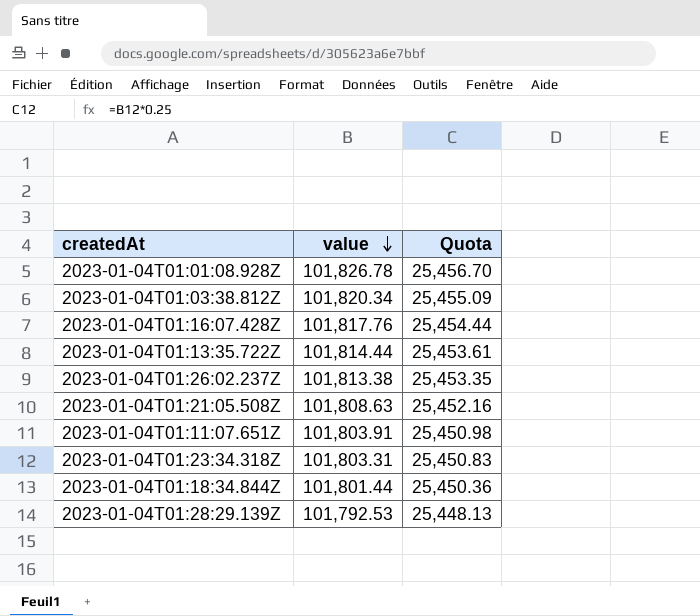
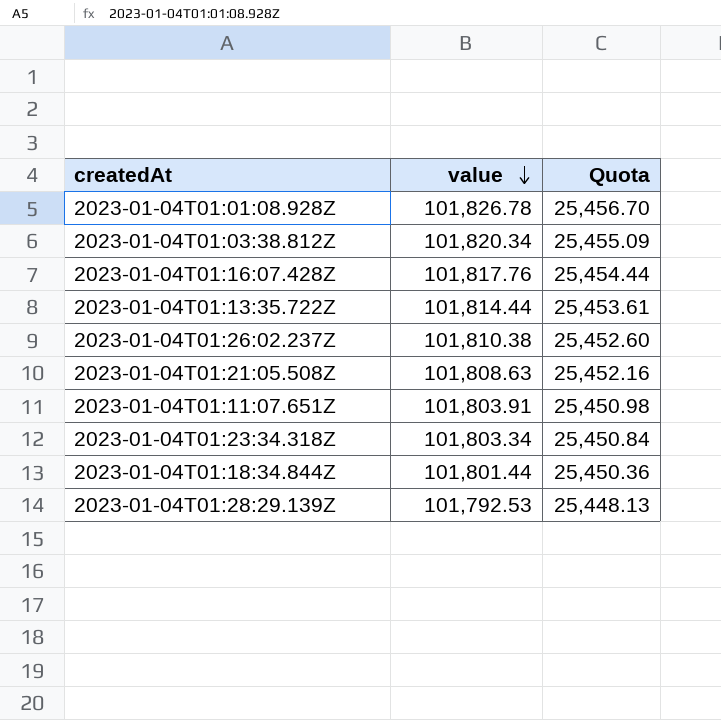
2023-01-04T01:26:02.237Z | value: 101,813.38 -> 101,810.38
2023-01-04T01:26:02.237Z | Quota: 25,453.35 -> 25,452.60
2023-01-04T01:23:34.318Z | value: 101,803.31 -> 101,803.34
2023-01-04T01:23:34.318Z | Quota: 25,450.83 -> 25,450.84

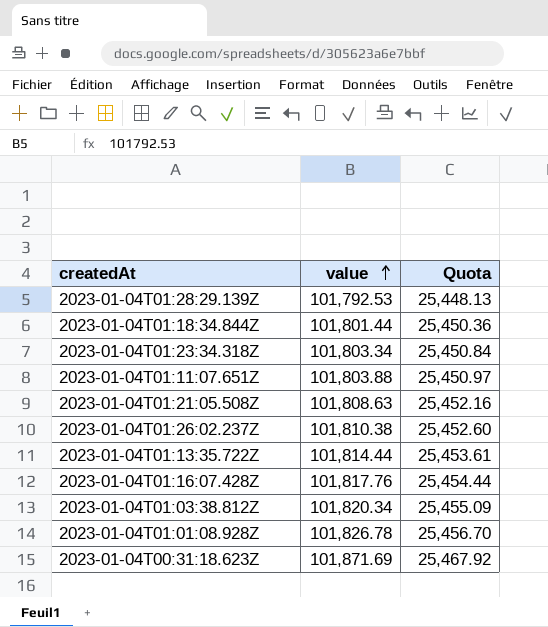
row order: value descending -> value ascending
2023-01-04T01:11:07.651Z | value: 101,803.91 -> 101,803.88
2023-01-04T01:11:07.651Z | Quota: 25,450.98 -> 25,450.97
row 2023-01-04T00:31:18.623Z: none -> 101,871.69 | 25,467.92

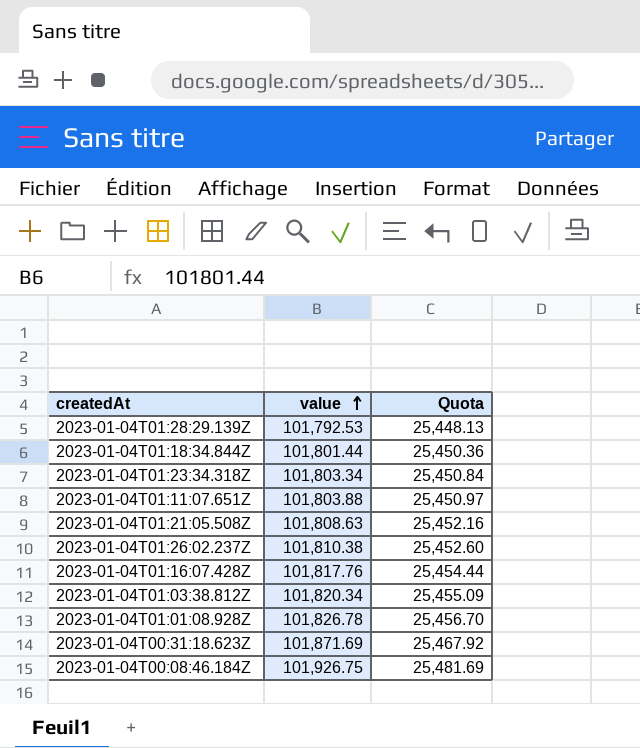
row 2023-01-04T01:13:35.722Z: 101,814.44 | 25,453.61 -> none
row 2023-01-04T00:08:46.184Z: none -> 101,926.75 | 25,481.69

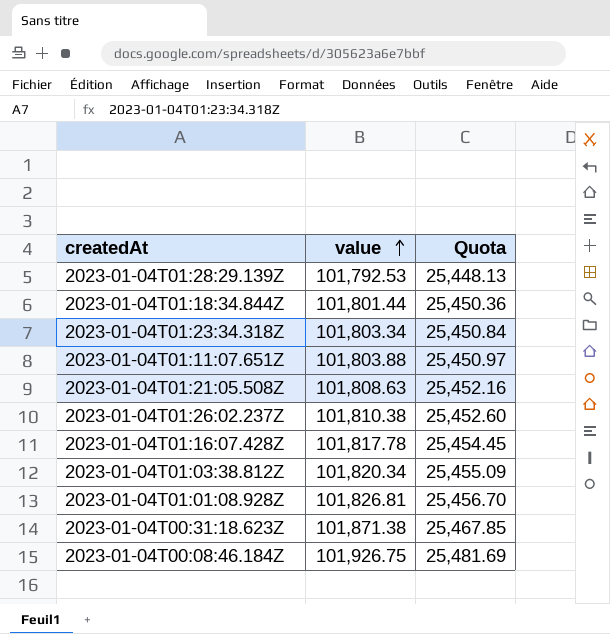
2023-01-04T01:16:07.428Z | value: 101,817.76 -> 101,817.78
2023-01-04T01:16:07.428Z | Quota: 25,454.44 -> 25,454.45
2023-01-04T01:01:08.928Z | value: 101,826.78 -> 101,826.81
2023-01-04T00:31:18.623Z | value: 101,871.69 -> 101,871.38
2023-01-04T00:31:18.623Z | Quota: 25,467.92 -> 25,467.85

